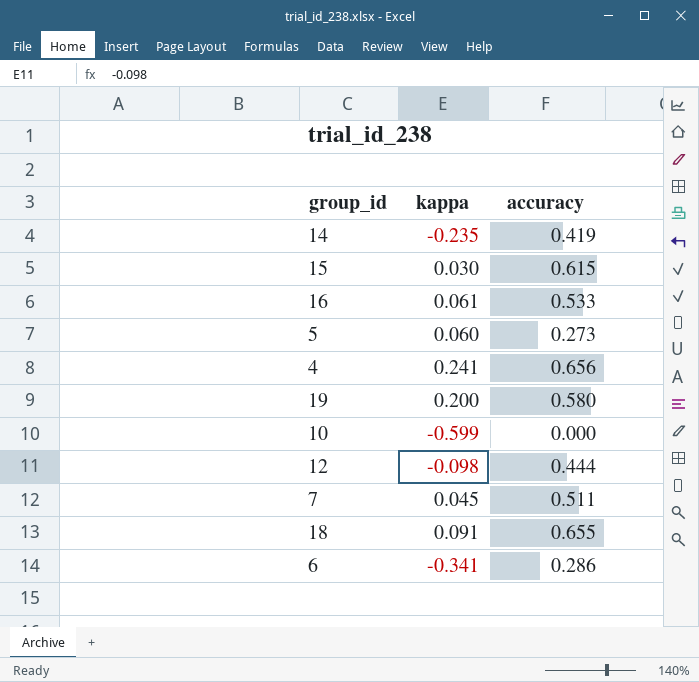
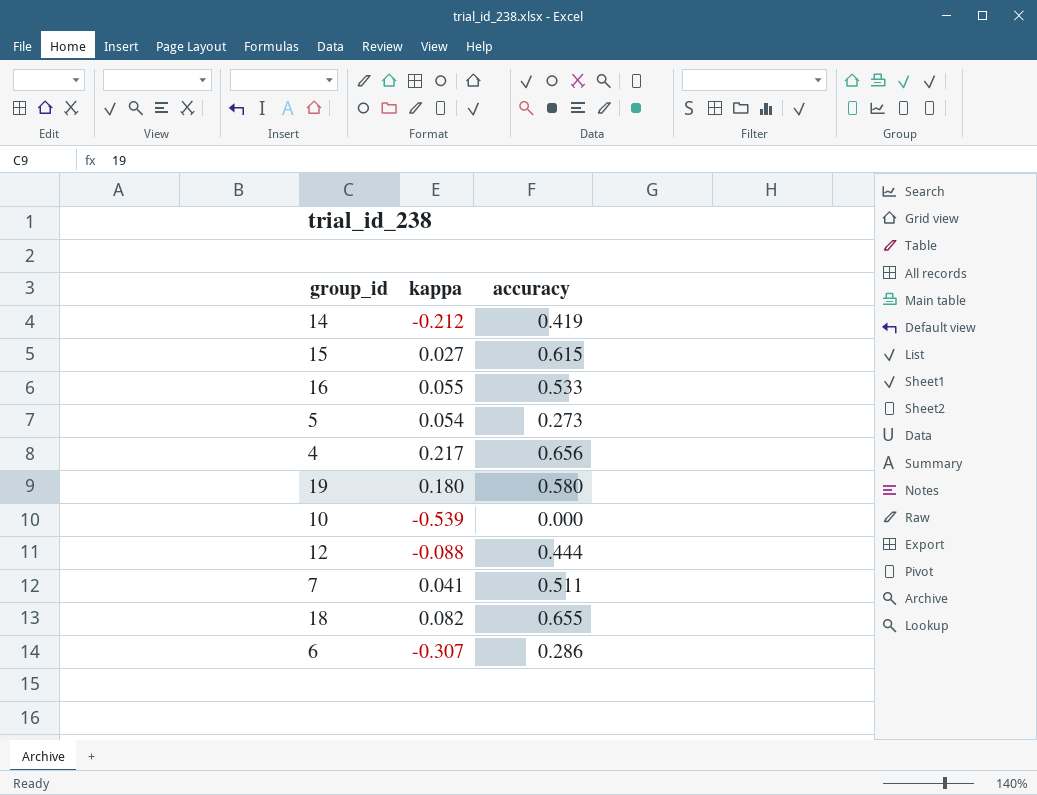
14 | kappa: -0.235 -> -0.212
15 | kappa: 0.030 -> 0.027
16 | kappa: 0.061 -> 0.055
5 | kappa: 0.060 -> 0.054
4 | kappa: 0.241 -> 0.217
19 | kappa: 0.200 -> 0.180
10 | kappa: -0.599 -> -0.539
12 | kappa: -0.098 -> -0.088
7 | kappa: 0.045 -> 0.041
18 | kappa: 0.091 -> 0.082
6 | kappa: -0.341 -> -0.307

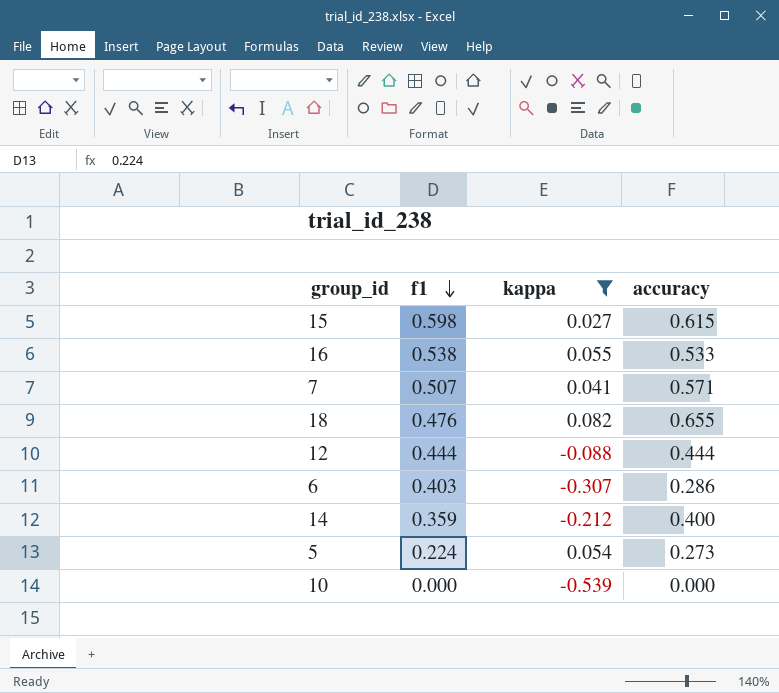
filter: none -> kappa <= 0.082
row order: none -> f1 descending
column f1 | position: none -> 2
7 | accuracy: 0.511 -> 0.571
14 | accuracy: 0.419 -> 0.400

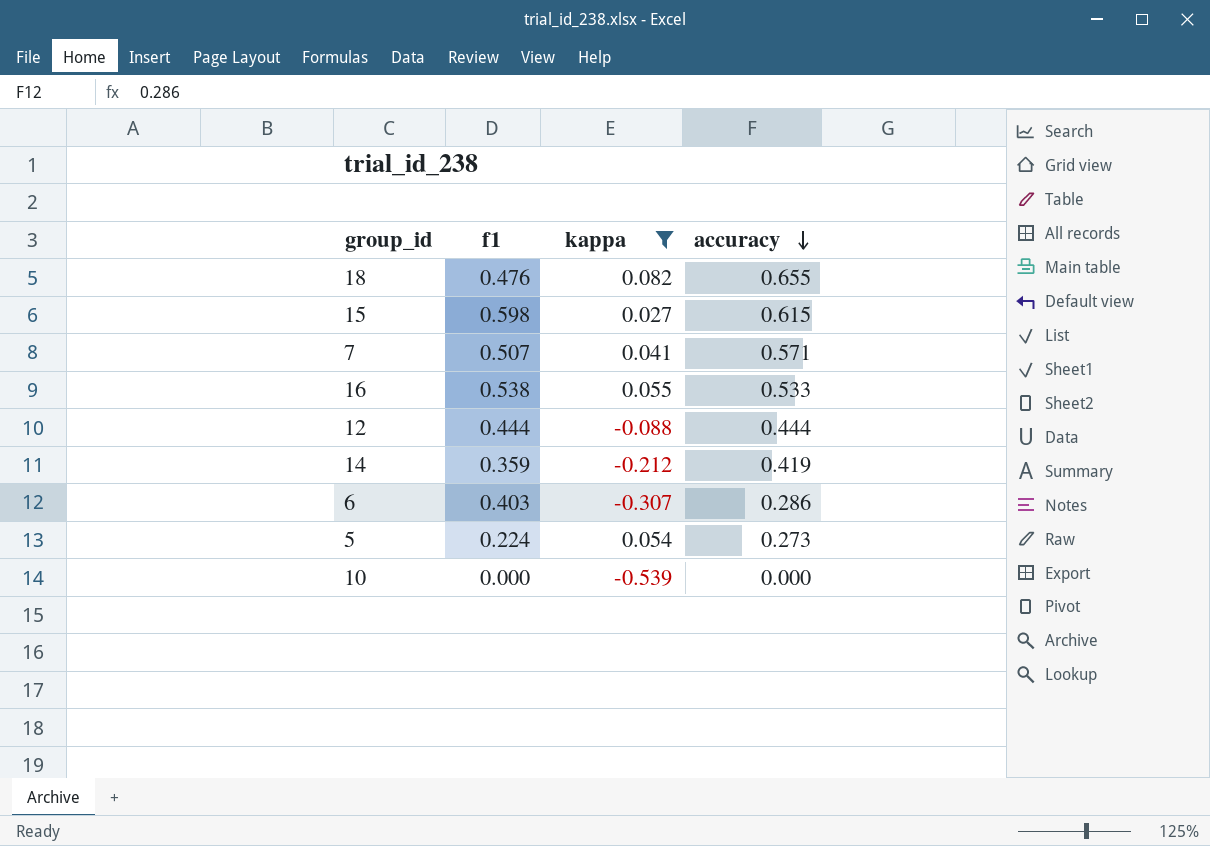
row order: f1 descending -> accuracy descending
14 | accuracy: 0.400 -> 0.419

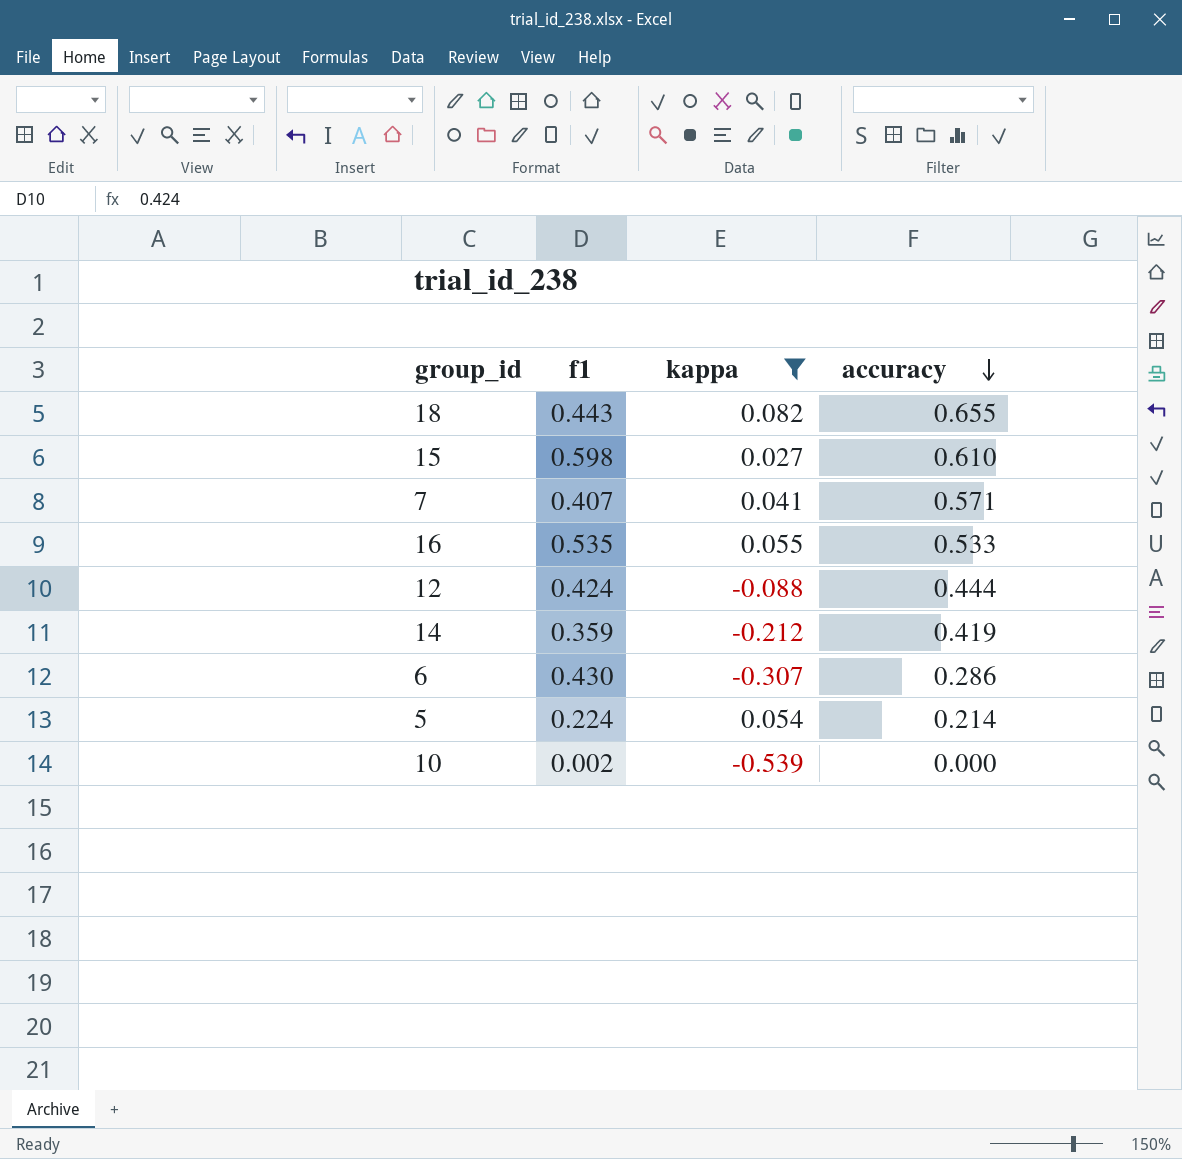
18 | f1: 0.476 -> 0.443
15 | accuracy: 0.615 -> 0.610
7 | f1: 0.507 -> 0.407
16 | f1: 0.538 -> 0.535
12 | f1: 0.444 -> 0.424
6 | f1: 0.403 -> 0.430
5 | accuracy: 0.273 -> 0.214
10 | f1: 0.000 -> 0.002

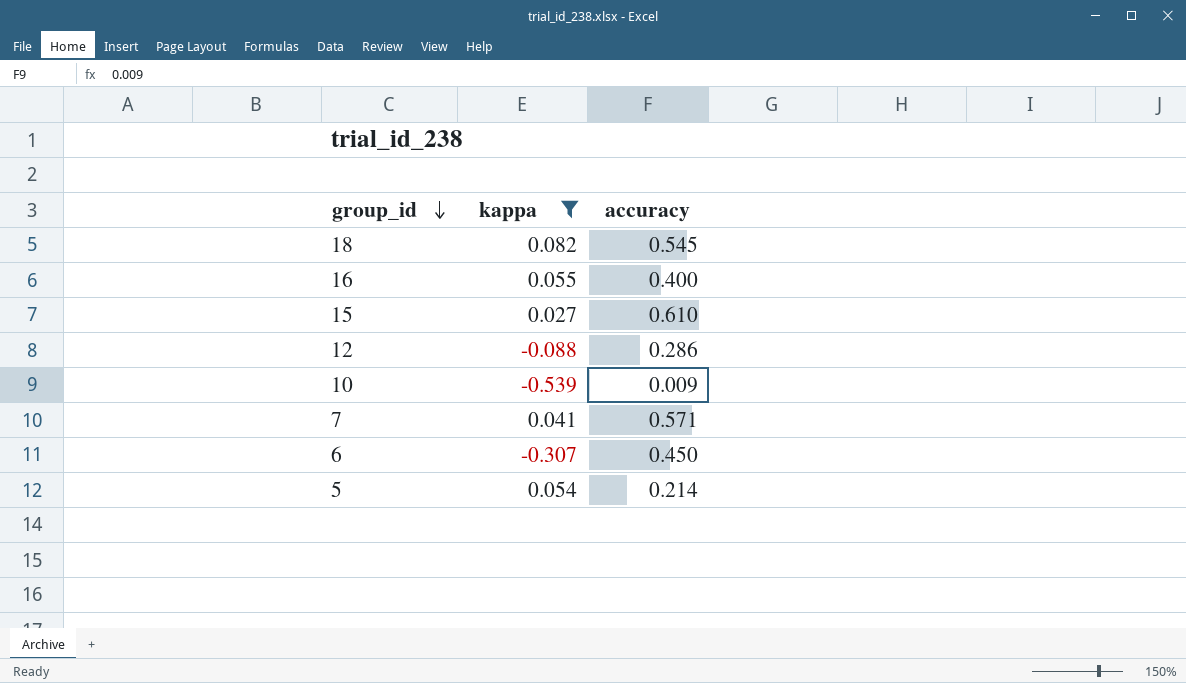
row order: accuracy descending -> group_id descending
column f1 | position: 2 -> none
row 14: 0.359 | -0.212 | 0.419 -> none
18 | accuracy: 0.655 -> 0.545
16 | accuracy: 0.533 -> 0.400
12 | accuracy: 0.444 -> 0.286
10 | accuracy: 0.000 -> 0.009
6 | accuracy: 0.286 -> 0.450

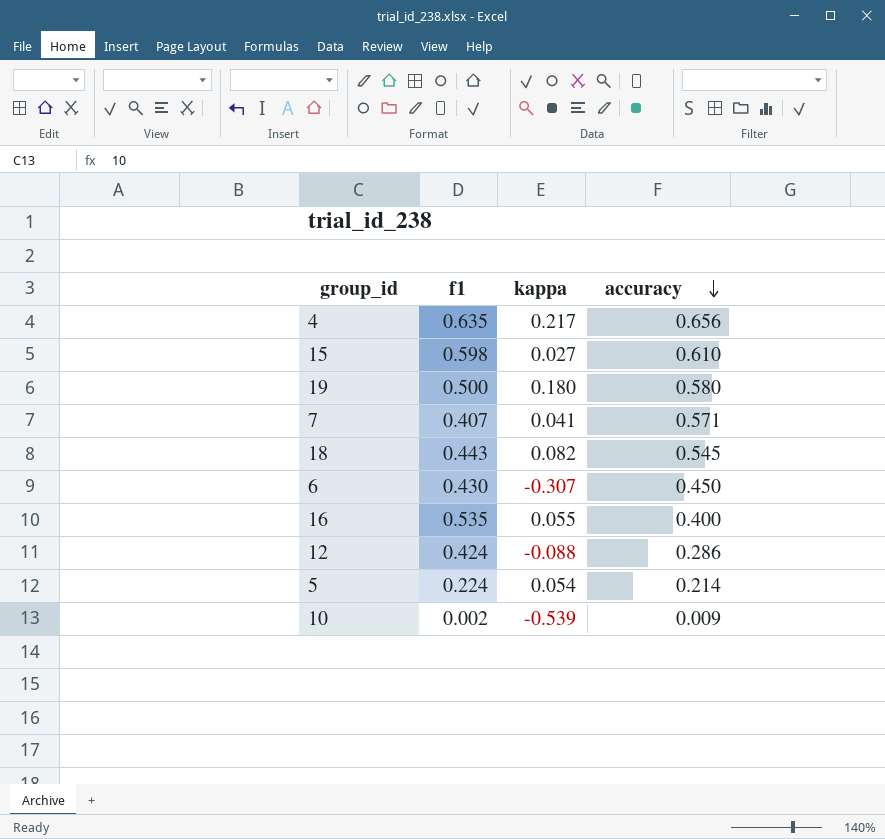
filter: kappa <= 0.082 -> none
row order: group_id descending -> accuracy descending
column f1 | position: none -> 2

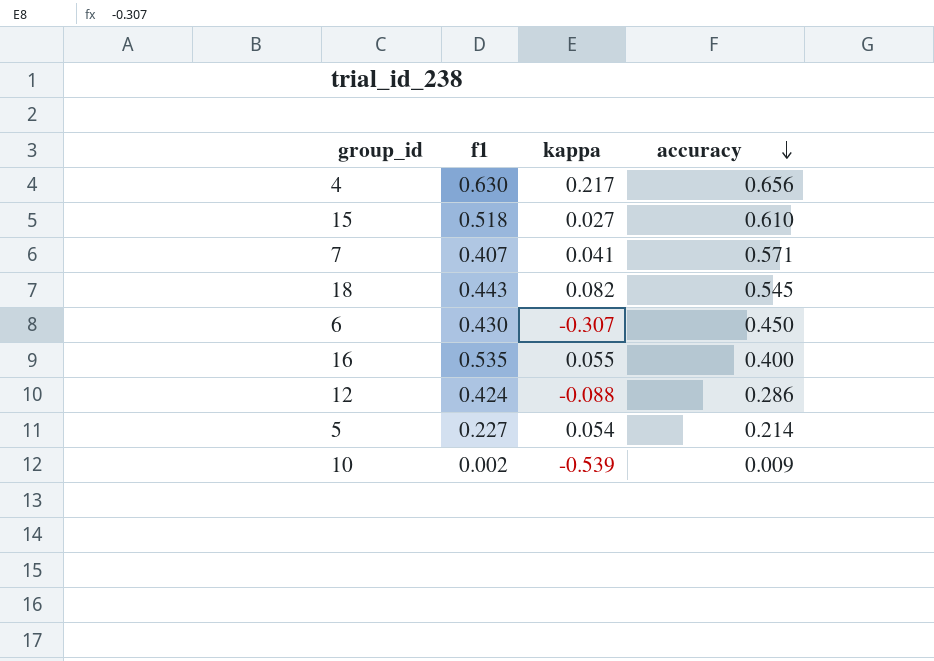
row 19: 0.500 | 0.180 | 0.580 -> none
4 | f1: 0.635 -> 0.630
15 | f1: 0.598 -> 0.518
5 | f1: 0.224 -> 0.227

